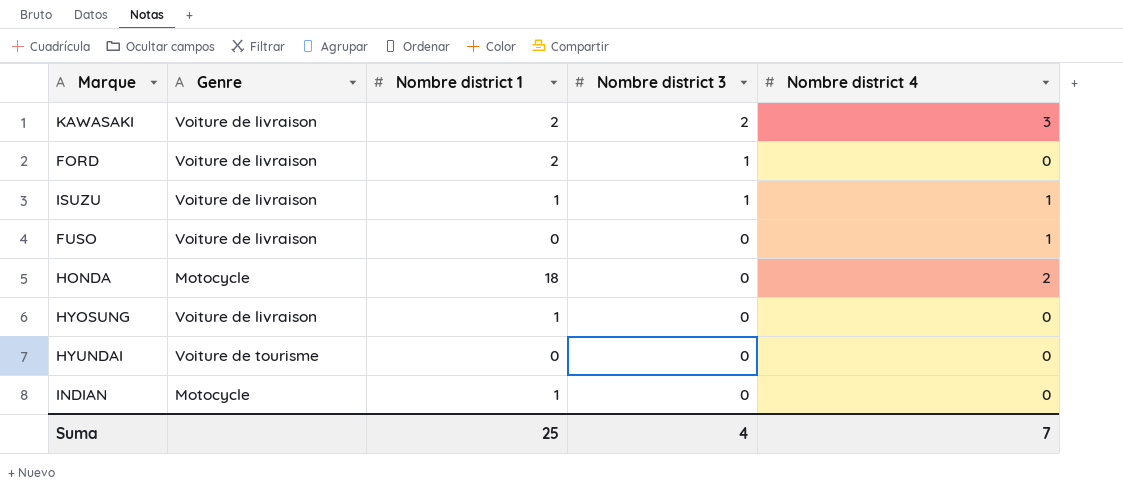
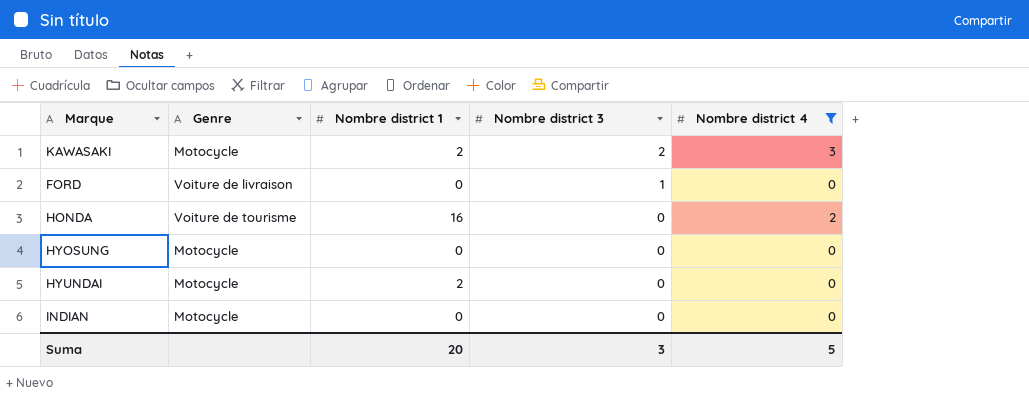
filter: none -> Nombre district 4 != 1
KAWASAKI | Genre: Voiture de livraison -> Motocycle
FORD | Nombre district 1: 2 -> 0
HONDA | Genre: Motocycle -> Voiture de tourisme
HONDA | Nombre district 1: 18 -> 16
HYOSUNG | Genre: Voiture de livraison -> Motocycle
HYOSUNG | Nombre district 1: 1 -> 0
HYUNDAI | Genre: Voiture de tourisme -> Motocycle
HYUNDAI | Nombre district 1: 0 -> 2
INDIAN | Nombre district 1: 1 -> 0
Suma | Nombre district 1: 25 -> 20
Suma | Nombre district 3: 4 -> 3
Suma | Nombre district 4: 7 -> 5

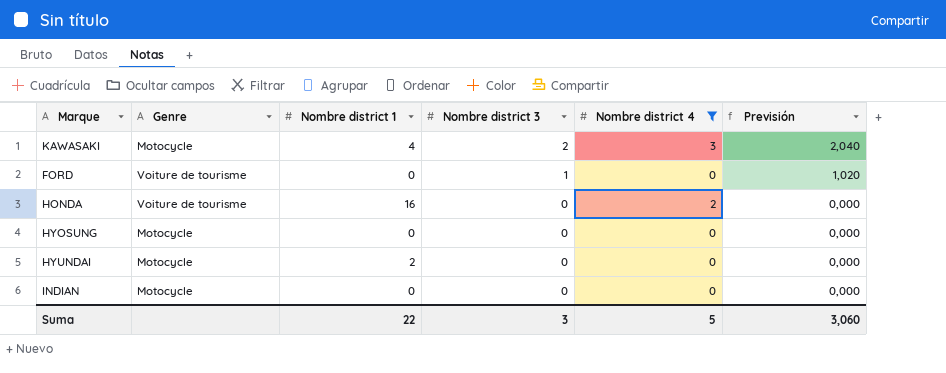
column Previsión | formula: none -> [Nombre district 3] * 1,02
KAWASAKI | Nombre district 1: 2 -> 4
FORD | Genre: Voiture de livraison -> Voiture de tourisme
Suma | Nombre district 1: 20 -> 22

